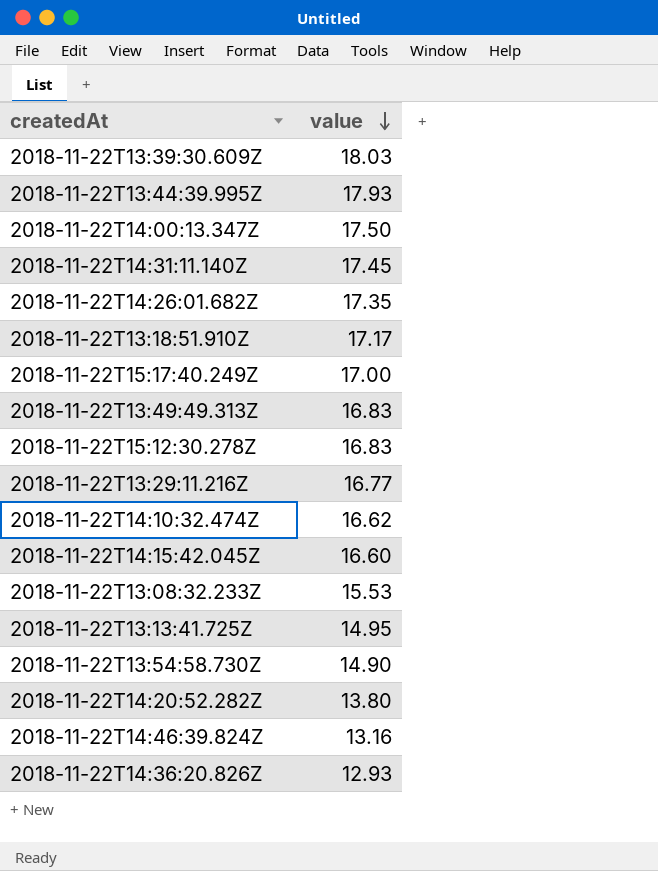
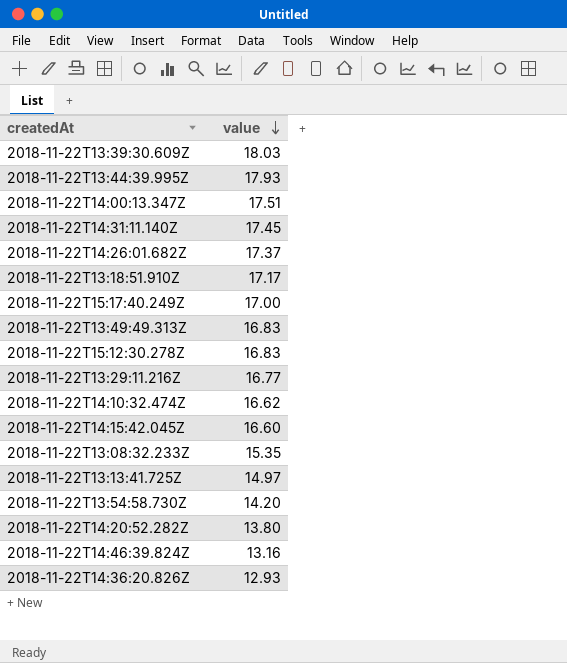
2018-11-22T14:00:13.347Z | value: 17.50 -> 17.51
2018-11-22T14:26:01.682Z | value: 17.35 -> 17.37
2018-11-22T13:08:32.233Z | value: 15.53 -> 15.35
2018-11-22T13:13:41.725Z | value: 14.95 -> 14.97
2018-11-22T13:54:58.730Z | value: 14.90 -> 14.20

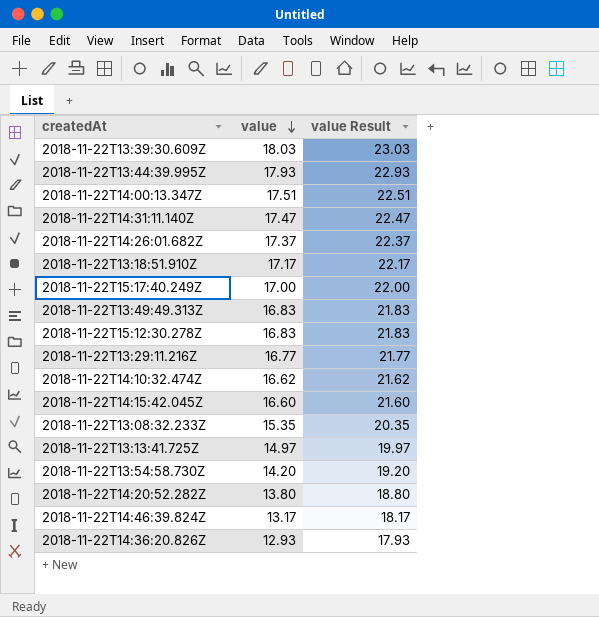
column value Result | formula: none -> [value] + 5
2018-11-22T14:31:11.140Z | value: 17.45 -> 17.47
2018-11-22T14:46:39.824Z | value: 13.16 -> 13.17

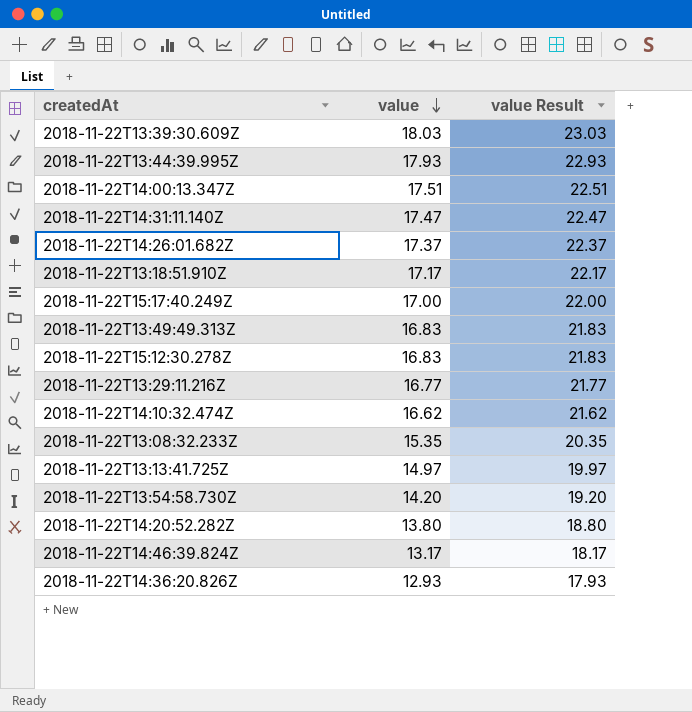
row 2018-11-22T14:15:42.045Z: 16.60 | 21.60 -> none

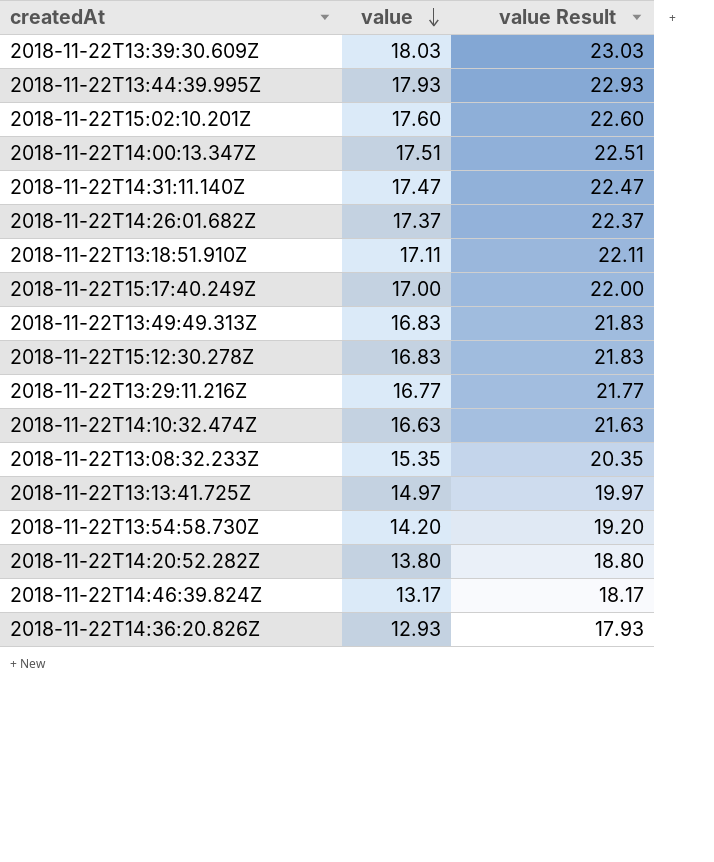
row 2018-11-22T15:02:10.201Z: none -> 17.60 | 22.60
2018-11-22T13:18:51.910Z | value: 17.17 -> 17.11
2018-11-22T13:18:51.910Z | value Result: 22.17 -> 22.11
2018-11-22T14:10:32.474Z | value: 16.62 -> 16.63
2018-11-22T14:10:32.474Z | value Result: 21.62 -> 21.63

